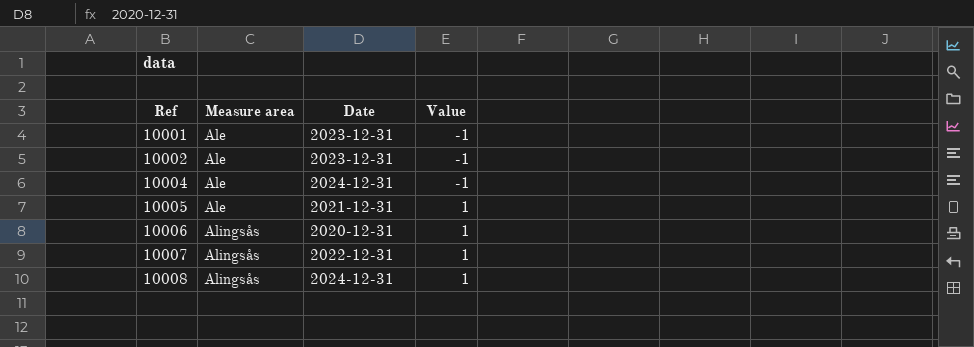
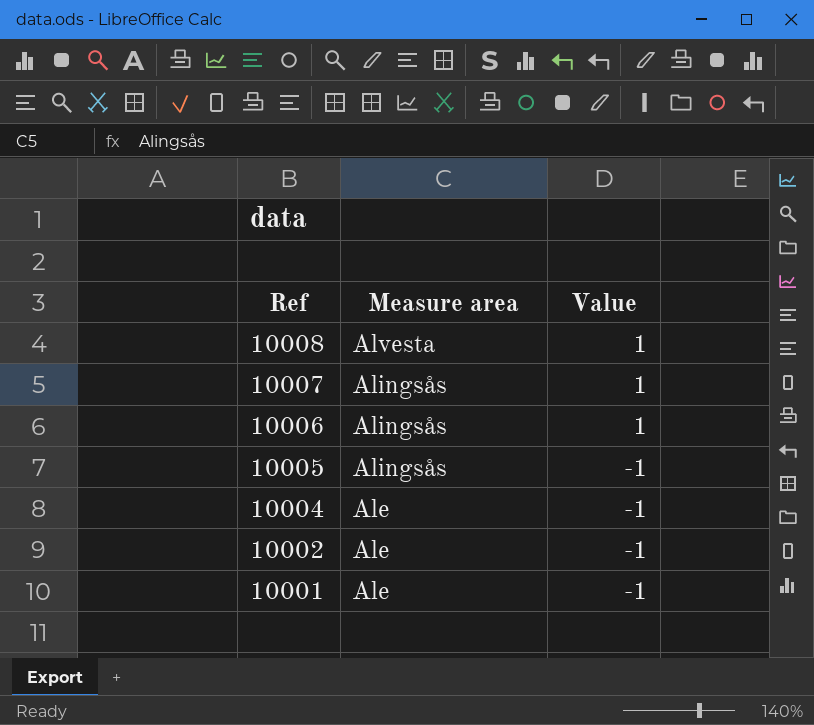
row order: Ref ascending -> Ref descending
column Date | position: 3 -> none
10008 | Measure area: Alingsås -> Alvesta
10005 | Measure area: Ale -> Alingsås
10005 | Value: 1 -> -1

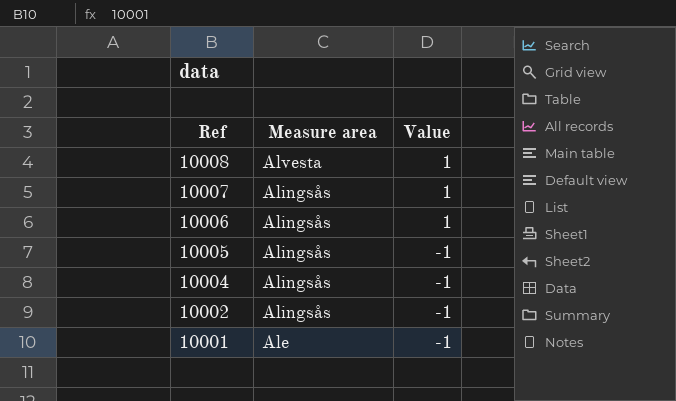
10004 | Measure area: Ale -> Alingsås
10002 | Measure area: Ale -> Alingsås

